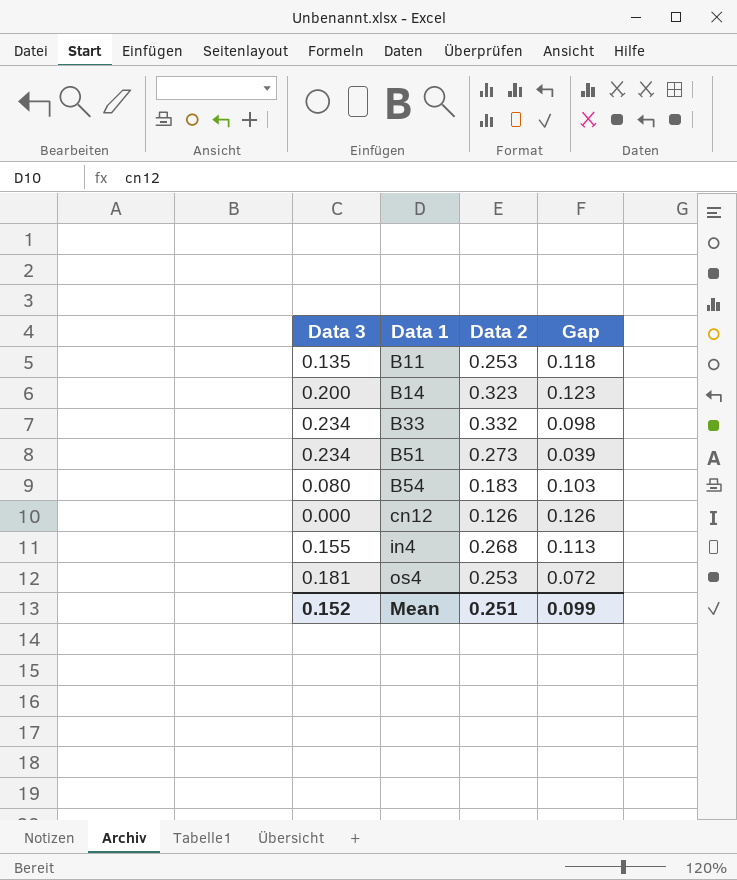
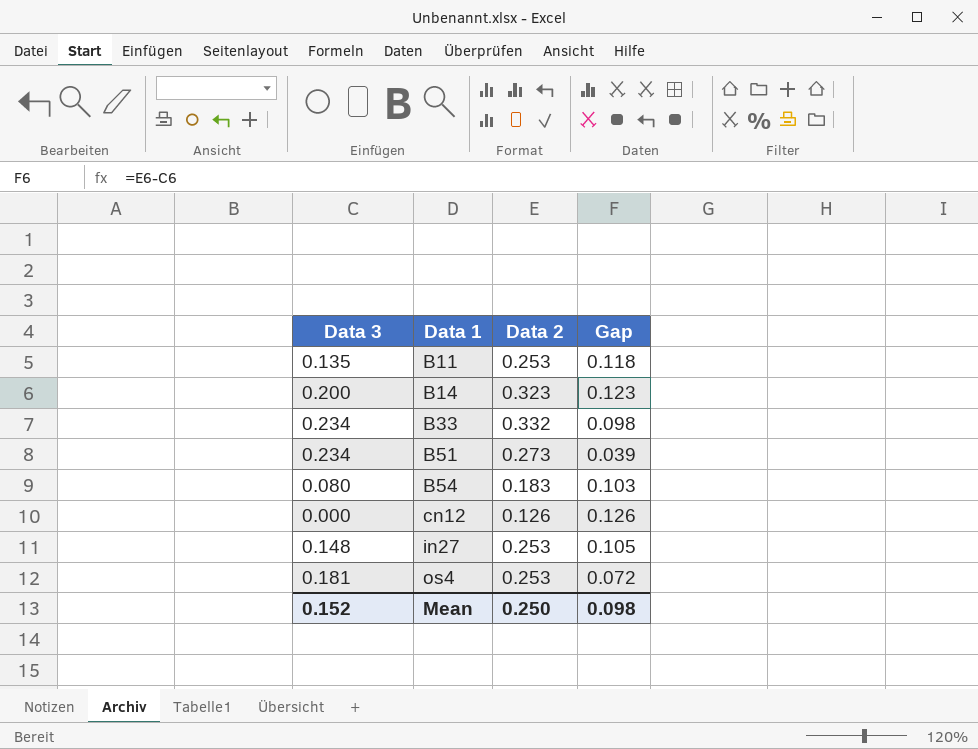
row in4: 0.155 | 0.268 | 0.113 -> none
row in27: none -> 0.148 | 0.253 | 0.105
Mean | Data 2: 0.251 -> 0.250
Mean | Gap: 0.099 -> 0.098

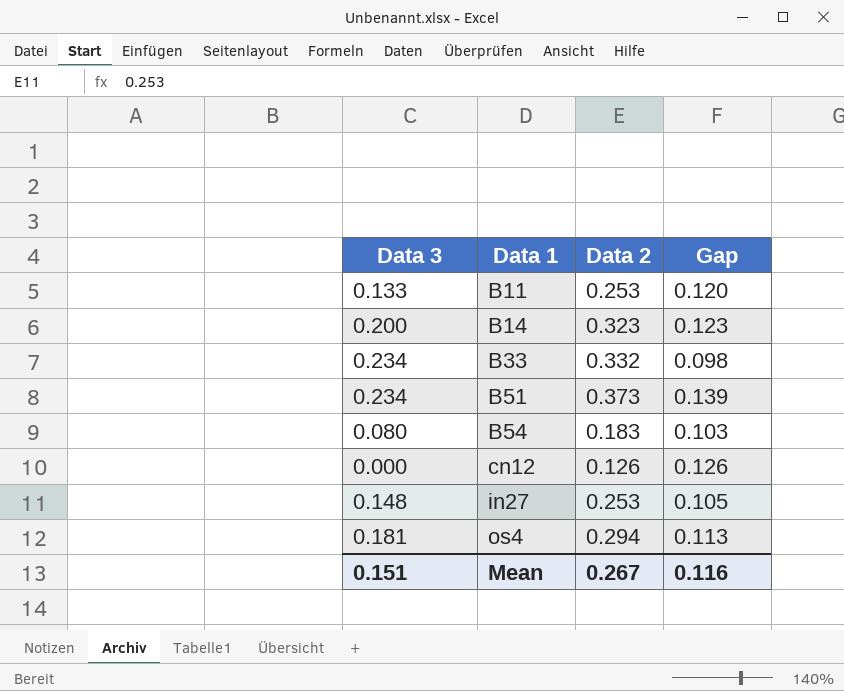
B11 | Data 3: 0.135 -> 0.133
B11 | Gap: 0.118 -> 0.120
B51 | Data 2: 0.273 -> 0.373
B51 | Gap: 0.039 -> 0.139
os4 | Data 2: 0.253 -> 0.294
os4 | Gap: 0.072 -> 0.113
Mean | Data 3: 0.152 -> 0.151
Mean | Data 2: 0.250 -> 0.267
Mean | Gap: 0.098 -> 0.116

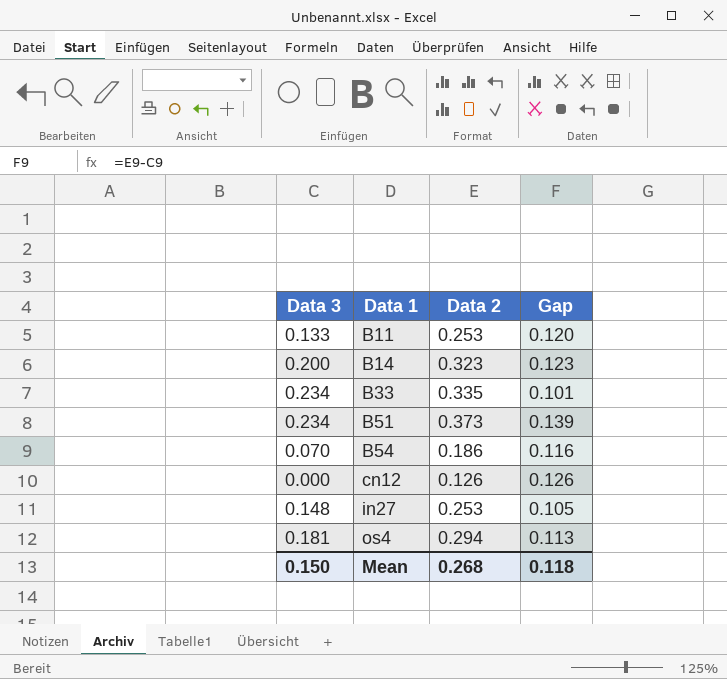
B33 | Data 2: 0.332 -> 0.335
B33 | Gap: 0.098 -> 0.101
B54 | Data 3: 0.080 -> 0.070
B54 | Data 2: 0.183 -> 0.186
B54 | Gap: 0.103 -> 0.116
Mean | Data 3: 0.151 -> 0.150
Mean | Data 2: 0.267 -> 0.268
Mean | Gap: 0.116 -> 0.118

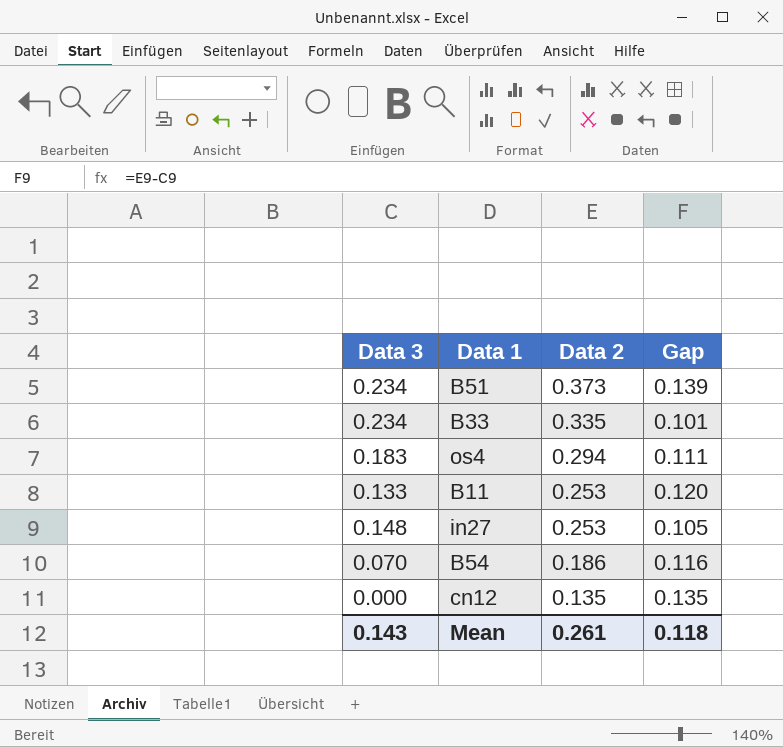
row order: Data 1 ascending -> Data 2 descending
row B14: 0.200 | 0.323 | 0.123 -> none
os4 | Data 3: 0.181 -> 0.183
os4 | Gap: 0.113 -> 0.111
cn12 | Data 2: 0.126 -> 0.135
cn12 | Gap: 0.126 -> 0.135
Mean | Data 3: 0.150 -> 0.143
Mean | Data 2: 0.268 -> 0.261

